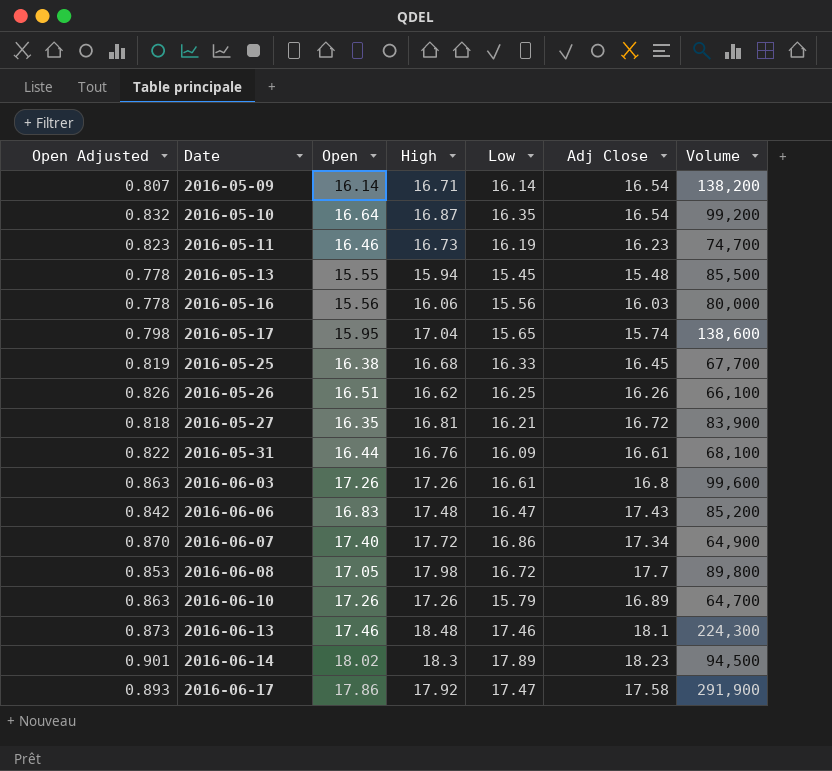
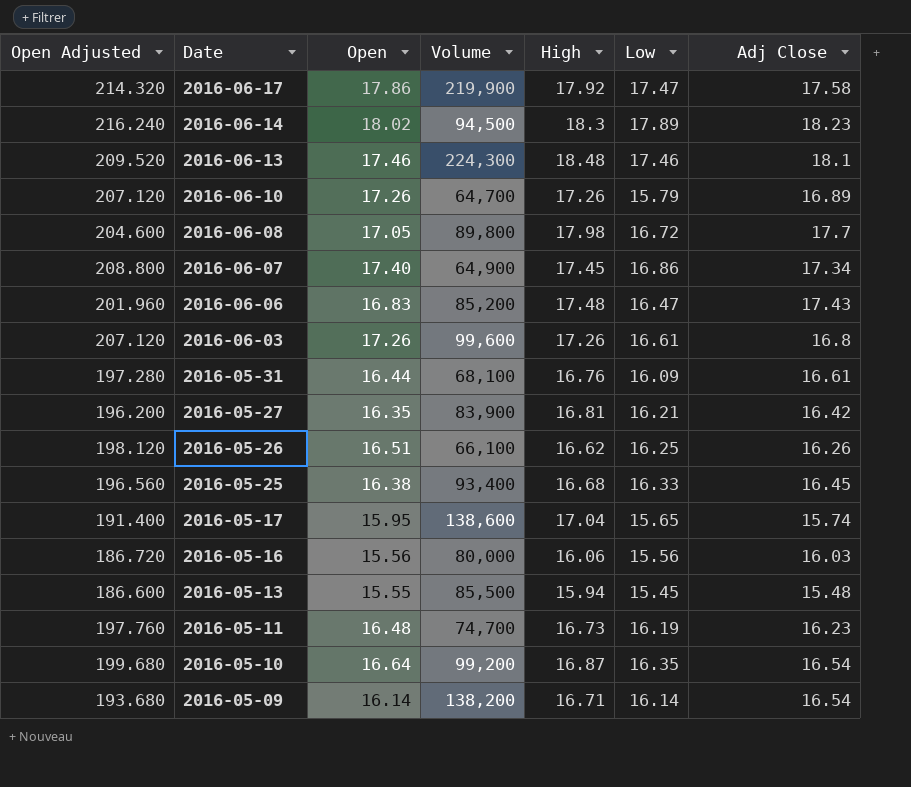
row order: Date ascending -> Date descending
column Open Adjusted | formula: [Open] * 0.05 -> [Open] * 12
column Volume | position: 7 -> 4
2016-06-17 | Volume: 291,900 -> 219,900
2016-06-07 | High: 17.72 -> 17.45
2016-05-27 | Adj Close: 16.72 -> 16.42
2016-05-25 | Volume: 67,700 -> 93,400
2016-05-11 | Open: 16.46 -> 16.48

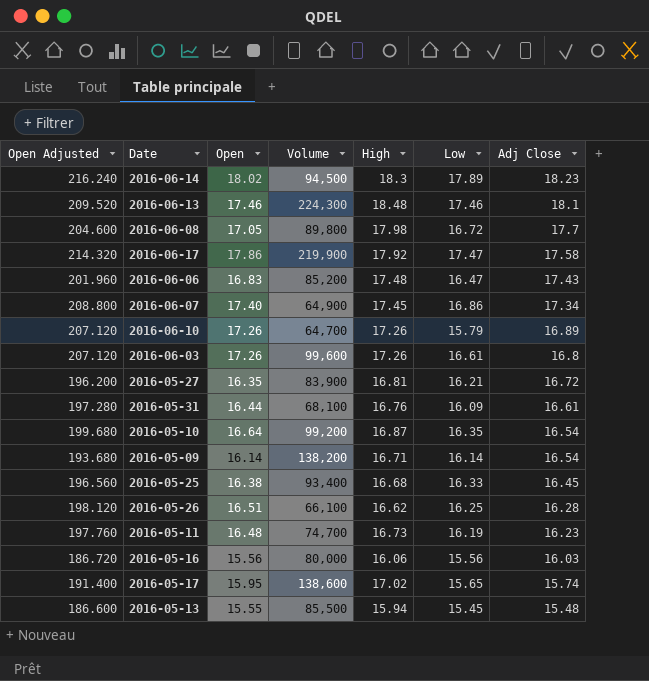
row order: Date descending -> Adj Close descending
2016-05-27 | Adj Close: 16.42 -> 16.72
2016-05-26 | Adj Close: 16.26 -> 16.28
2016-05-17 | High: 17.04 -> 17.02

